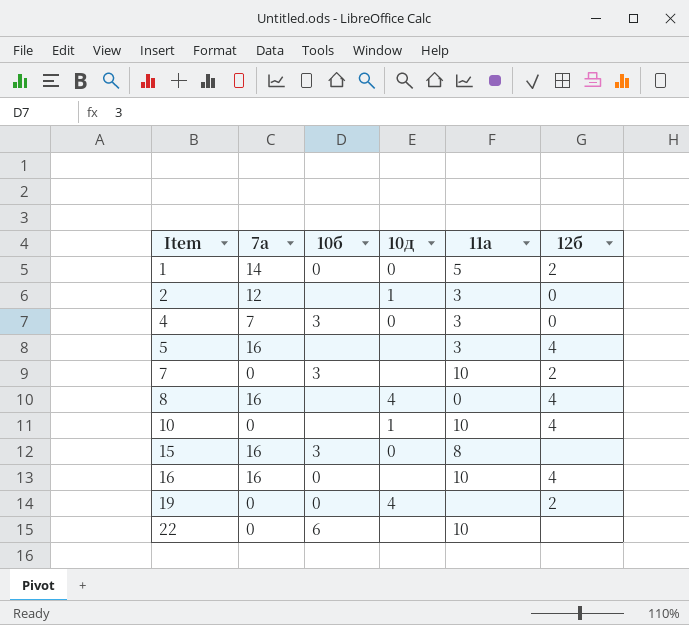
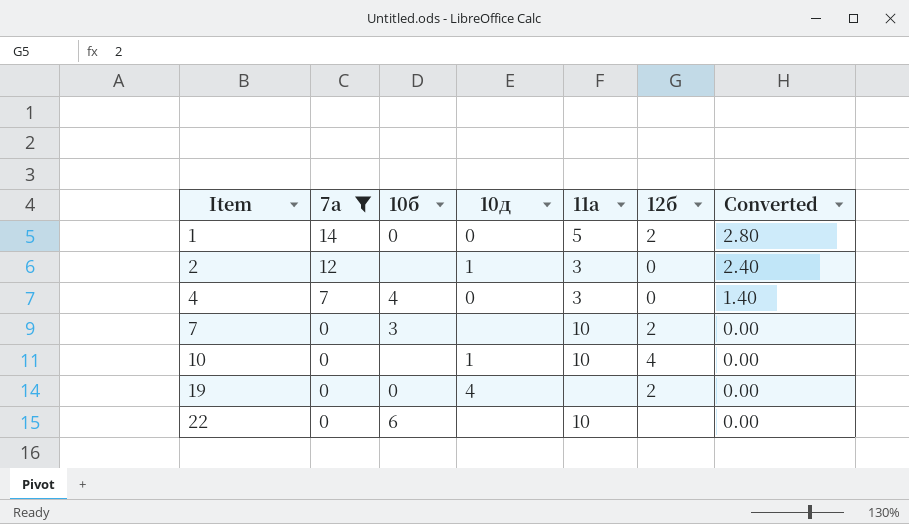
filter: none -> 7а != 16
column Converted | formula: none -> [7а] * 0.2
4 | 10б: 3 -> 4

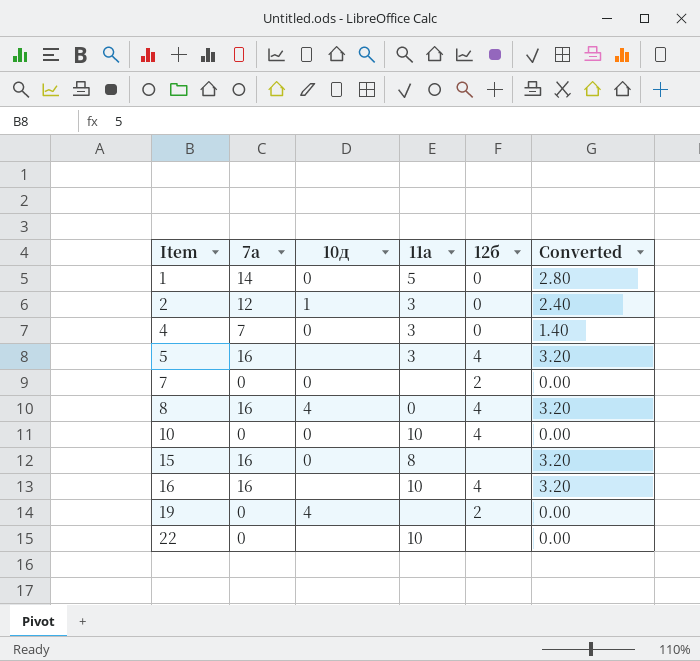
filter: 7а != 16 -> none
column 10б | position: 3 -> none
1 | 12б: 2 -> 0
7 | 10д: none -> 0
7 | 11а: 10 -> none
10 | 10д: 1 -> 0

